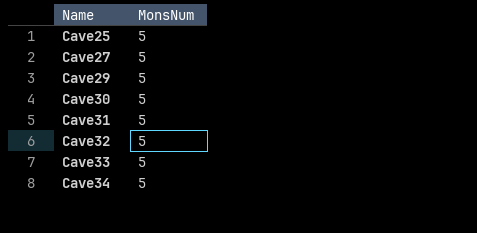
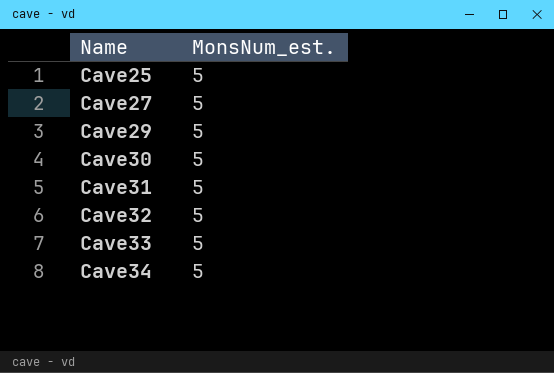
column name: MonsNum -> MonsNum_est.

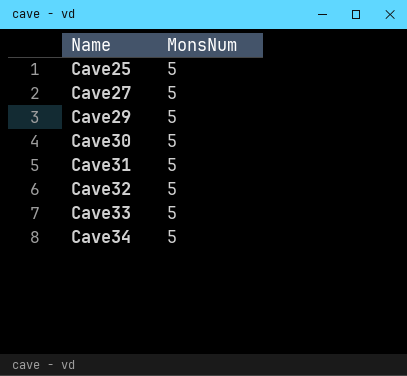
column name: MonsNum_est. -> MonsNum

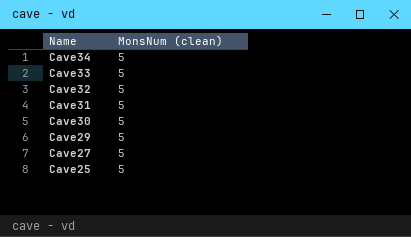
row order: Name ascending -> Name descending
column name: MonsNum -> MonsNum (clean)

